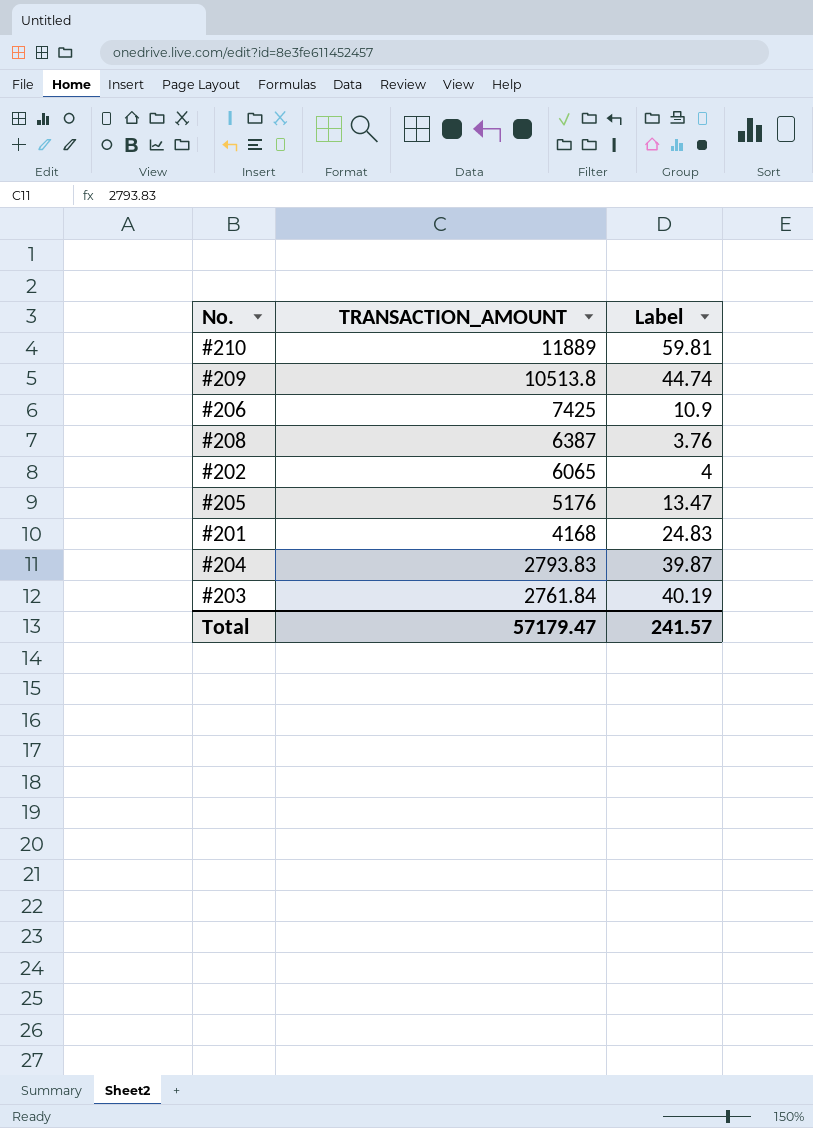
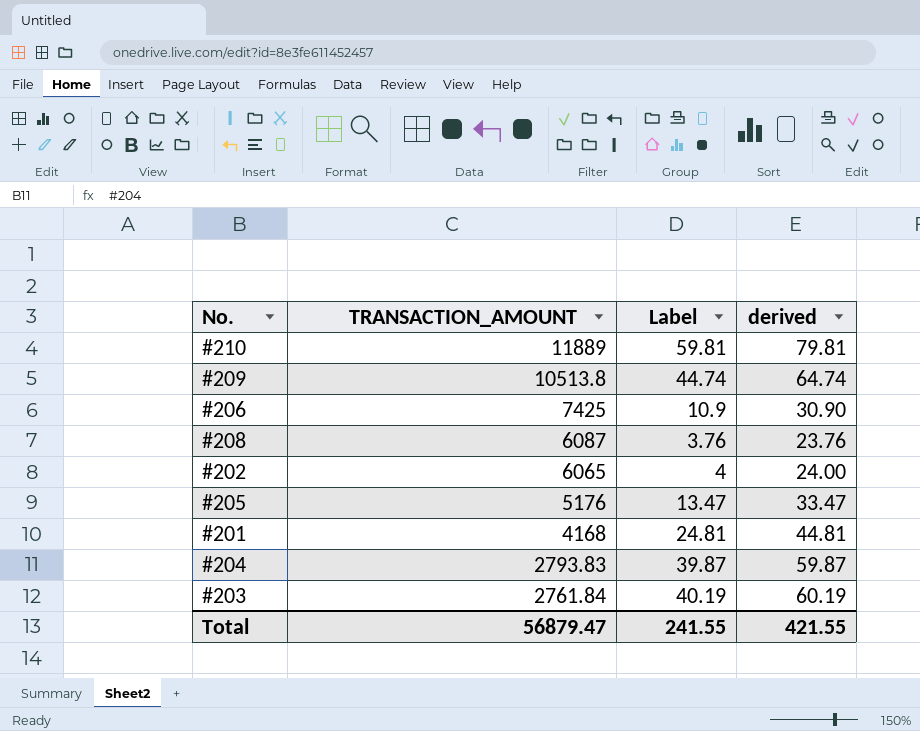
column derived | formula: none -> [Label] + 20
#208 | TRANSACTION_AMOUNT: 6387 -> 6087
#201 | Label: 24.83 -> 24.81
Total | TRANSACTION_AMOUNT: 57179.47 -> 56879.47
Total | Label: 241.57 -> 241.55

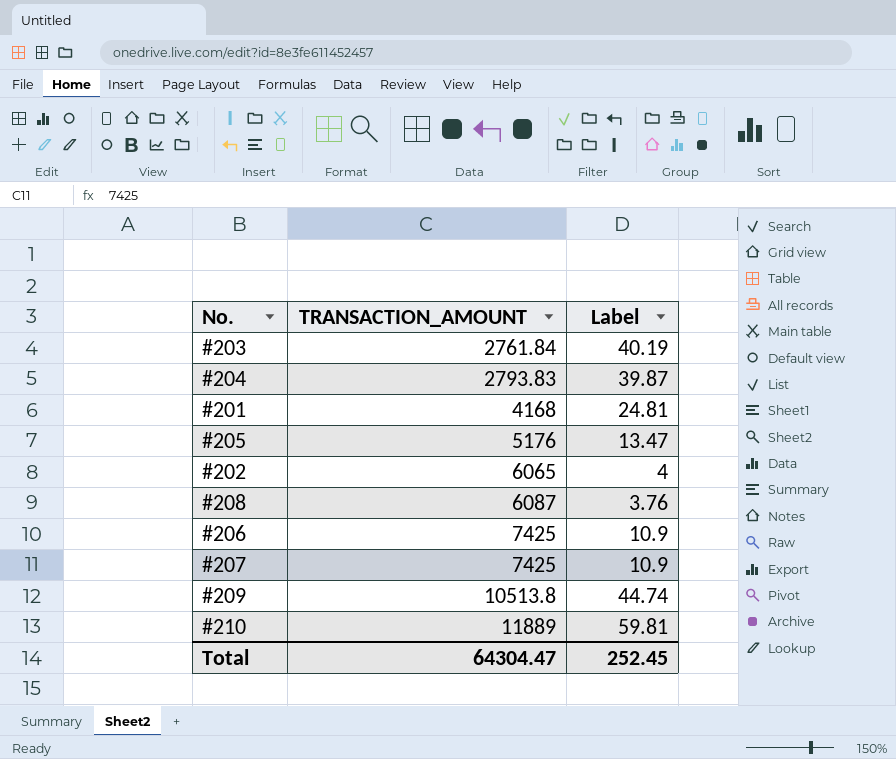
row order: TRANSACTION_AMOUNT descending -> TRANSACTION_AMOUNT ascending
column derived | formula: [Label] + 20 -> none
row #207: none -> 7425 | 10.9
Total | TRANSACTION_AMOUNT: 56879.47 -> 64304.47
Total | Label: 241.55 -> 252.45

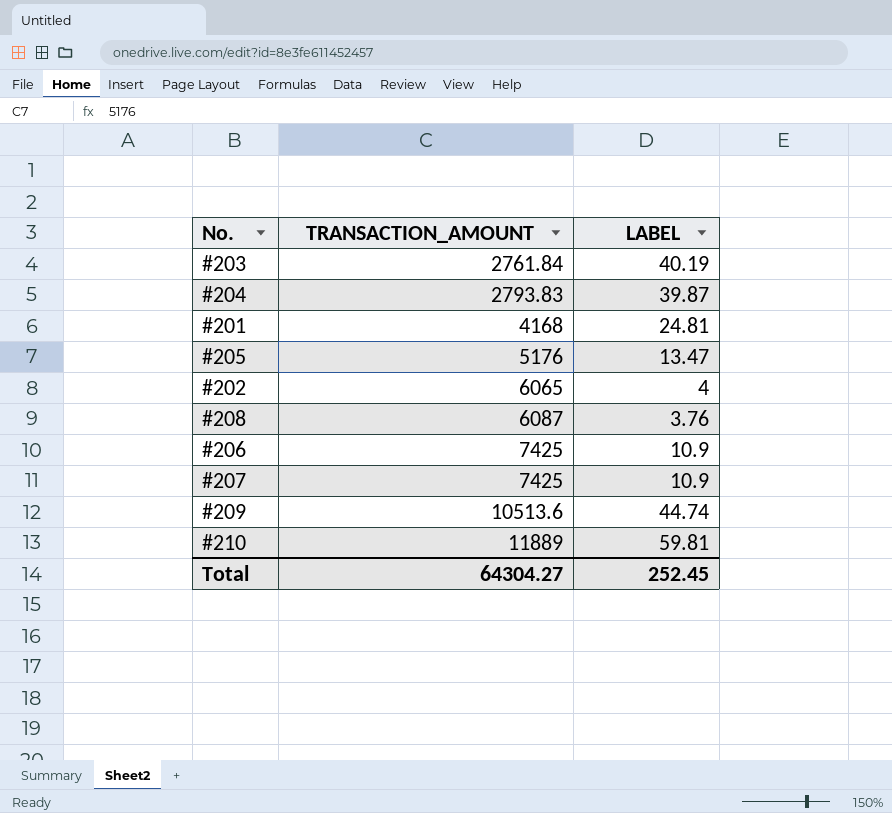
column name: Label -> LABEL
#209 | TRANSACTION_AMOUNT: 10513.8 -> 10513.6
Total | TRANSACTION_AMOUNT: 64304.47 -> 64304.27

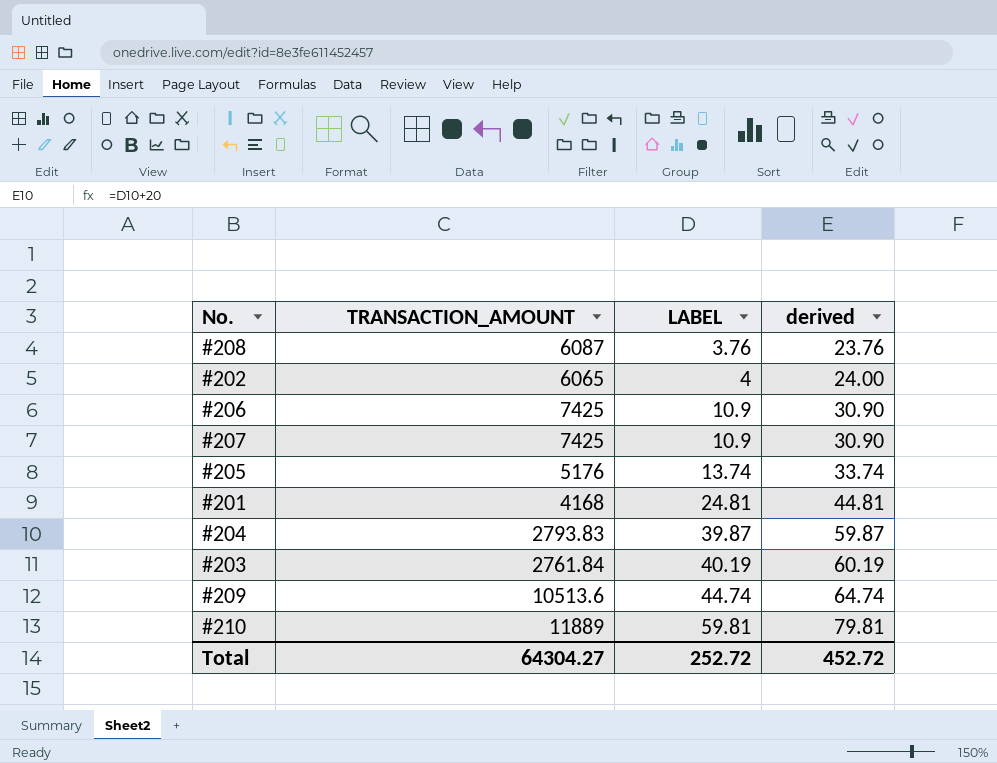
row order: TRANSACTION_AMOUNT ascending -> LABEL ascending
column derived | formula: none -> [LABEL] + 20
#205 | LABEL: 13.47 -> 13.74
Total | LABEL: 252.45 -> 252.72

